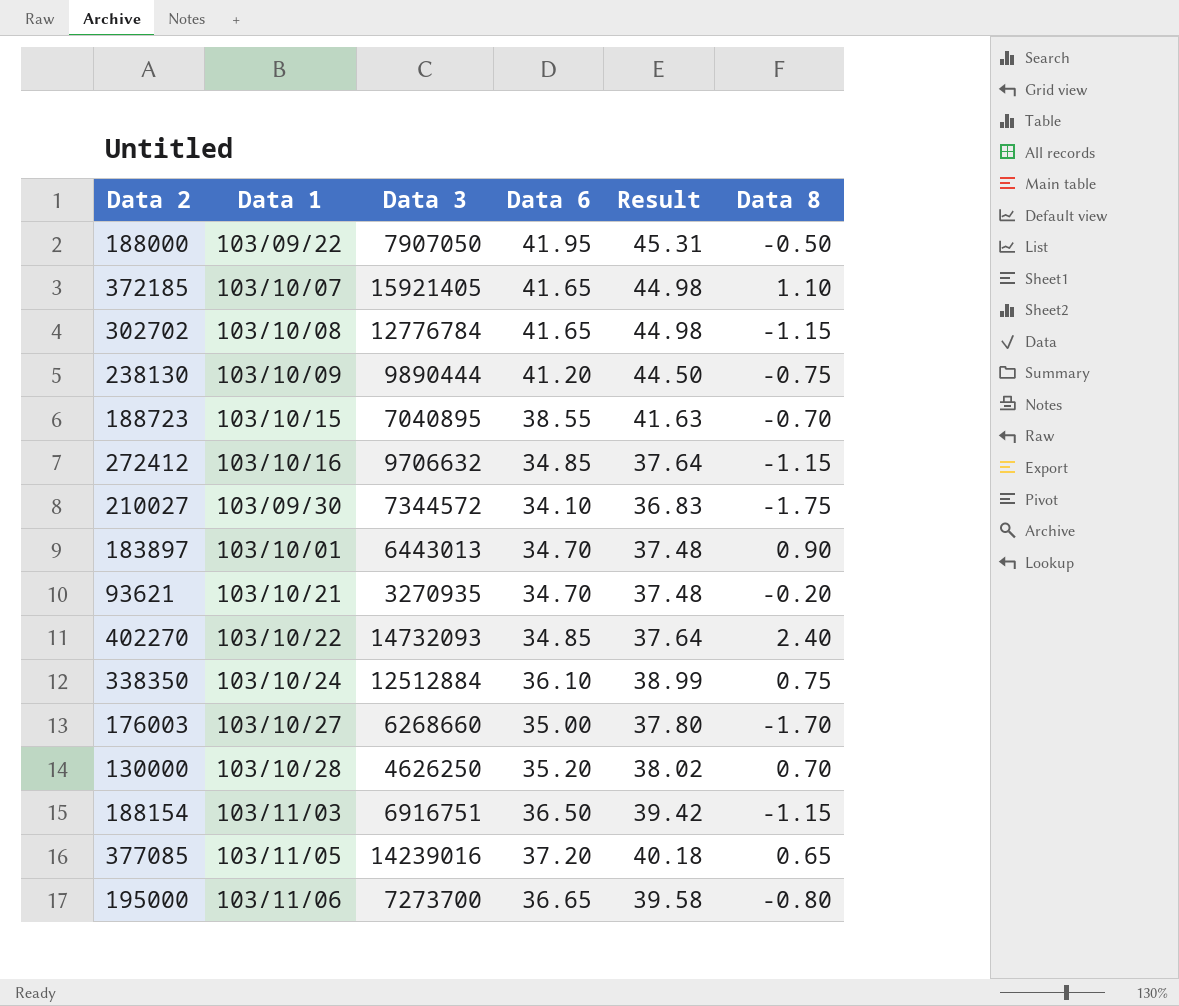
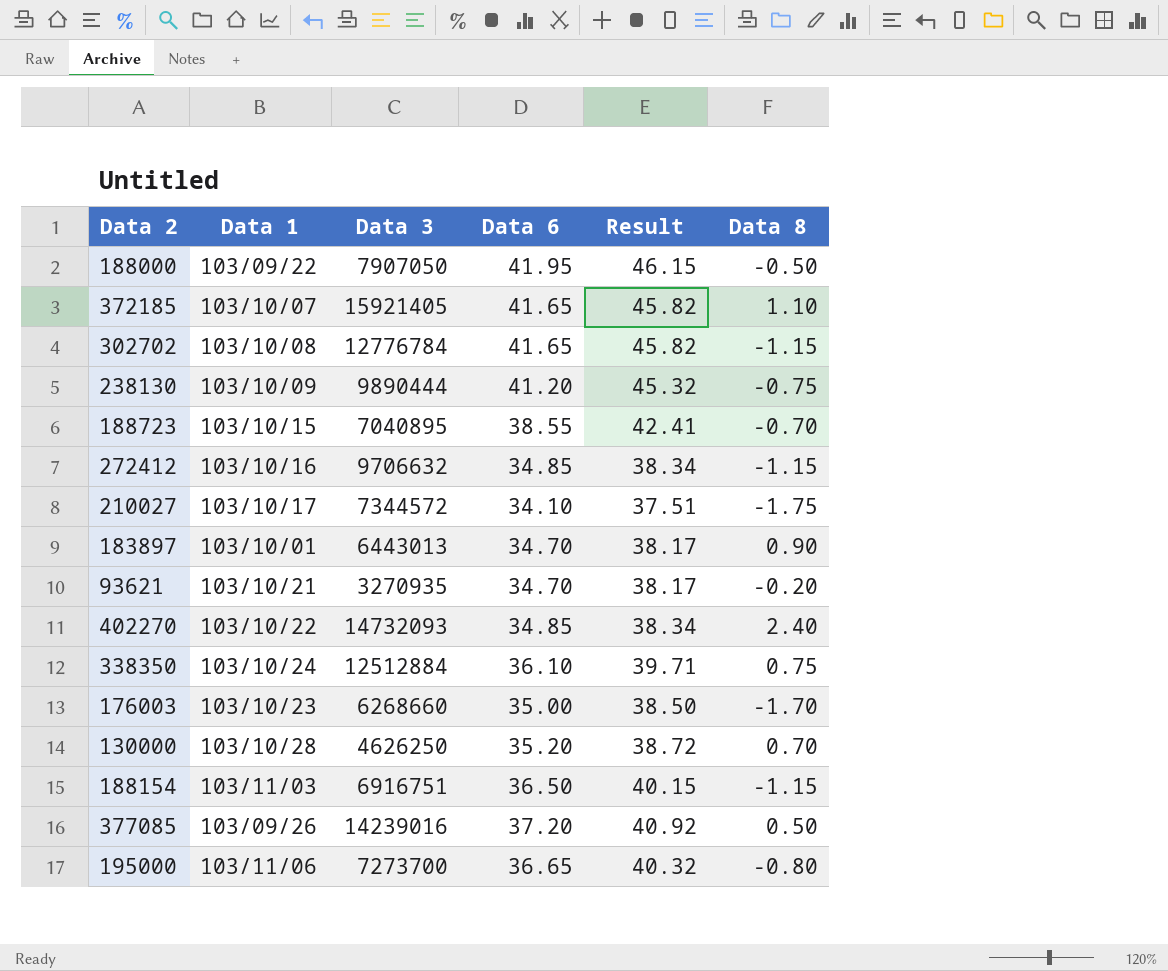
column Result | formula: [Data 6] * 1.08 -> [Data 6] * 1.1
210027 | Data 1: 103/09/30 -> 103/10/17
176003 | Data 1: 103/10/27 -> 103/10/23
377085 | Data 1: 103/11/05 -> 103/09/26
377085 | Data 8: 0.65 -> 0.50

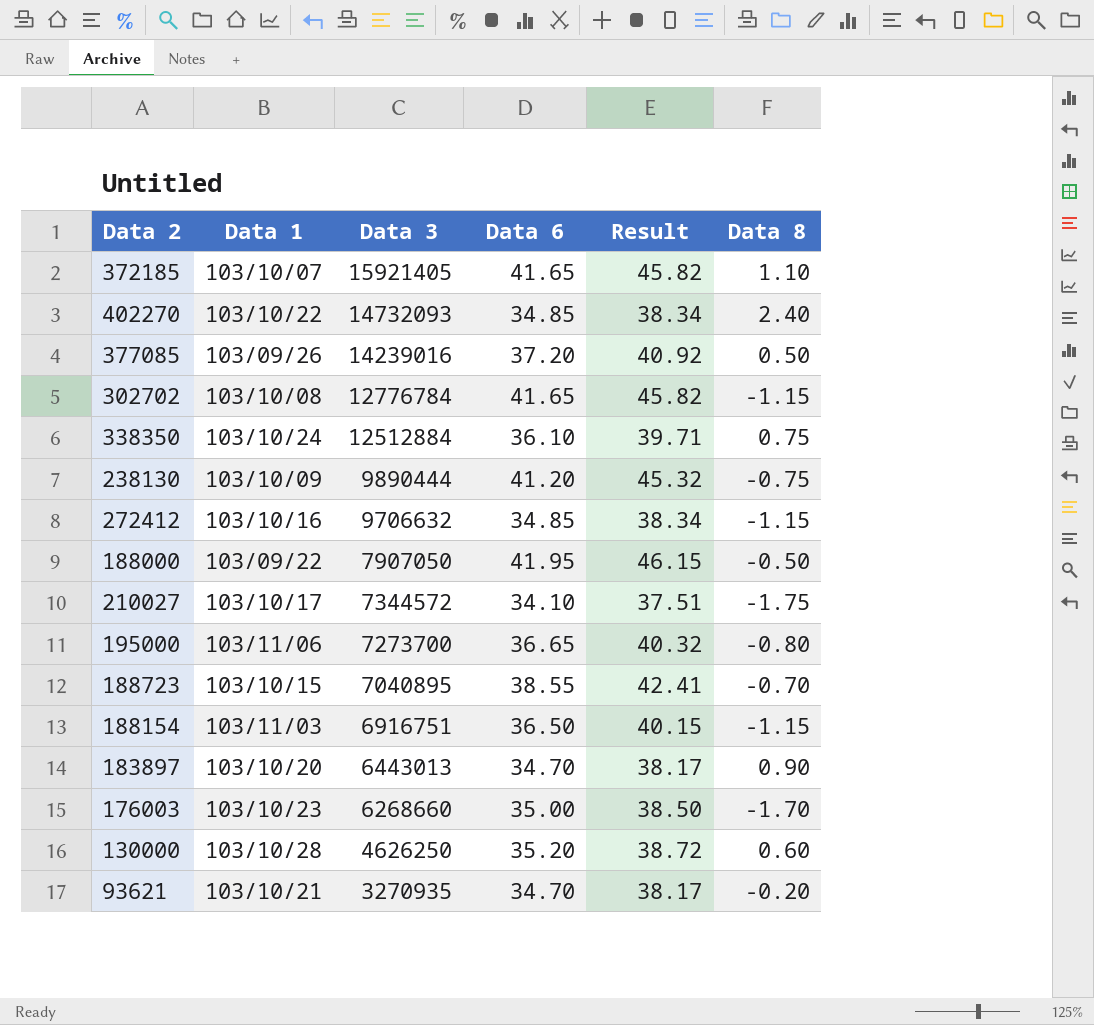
row order: none -> Data 3 descending
183897 | Data 1: 103/10/01 -> 103/10/20
130000 | Data 8: 0.70 -> 0.60

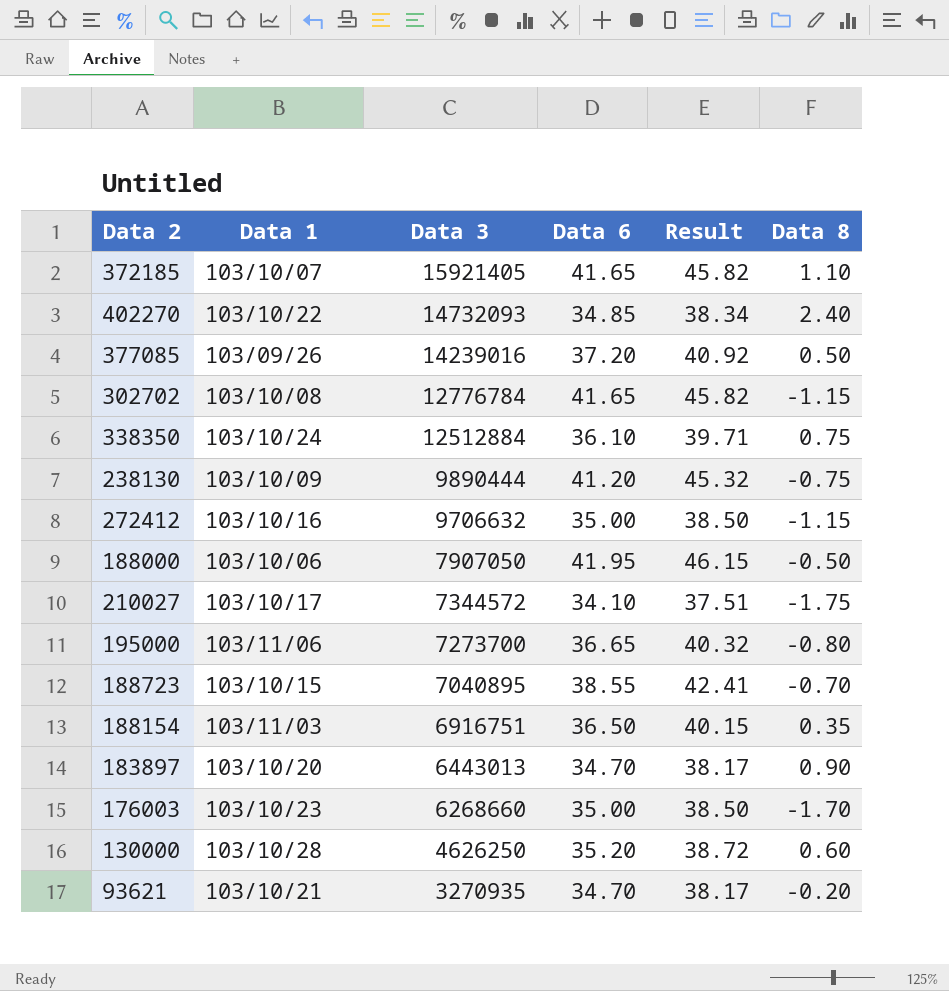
272412 | Data 6: 34.85 -> 35.00
272412 | Result: 38.34 -> 38.50
188000 | Data 1: 103/09/22 -> 103/10/06
188154 | Data 8: -1.15 -> 0.35

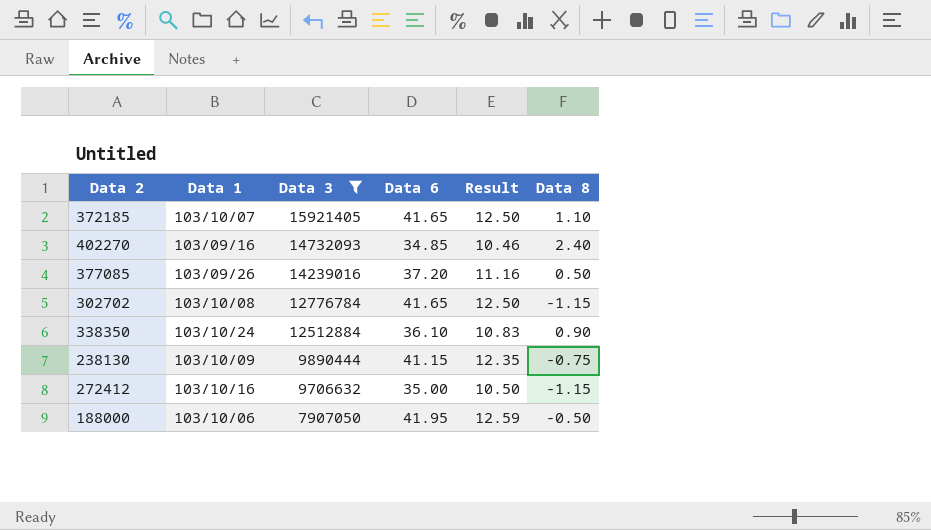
filter: none -> Data 3 >= 7907050
column Result | formula: [Data 6] * 1.1 -> [Data 6] * 0.3
402270 | Data 1: 103/10/22 -> 103/09/16
338350 | Data 8: 0.75 -> 0.90
238130 | Data 6: 41.20 -> 41.15

